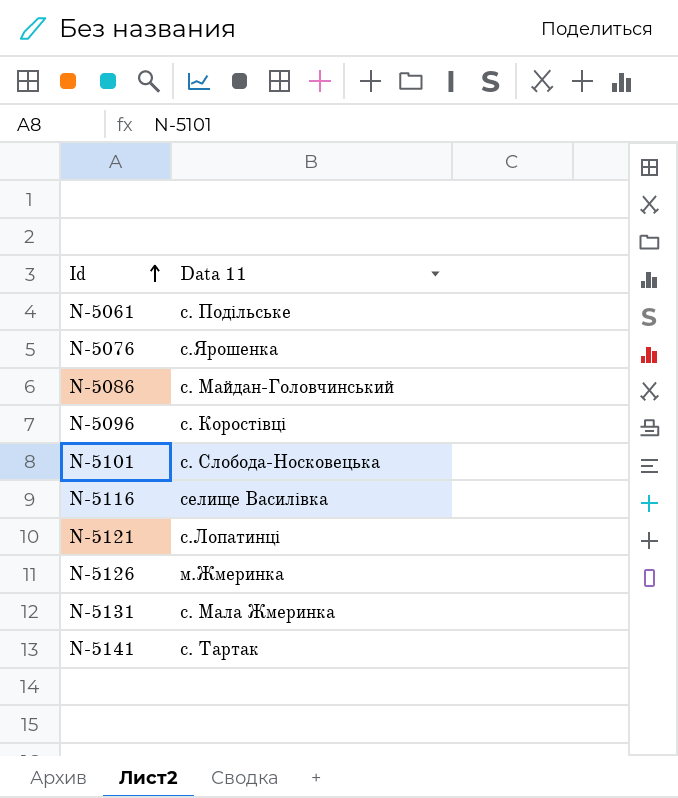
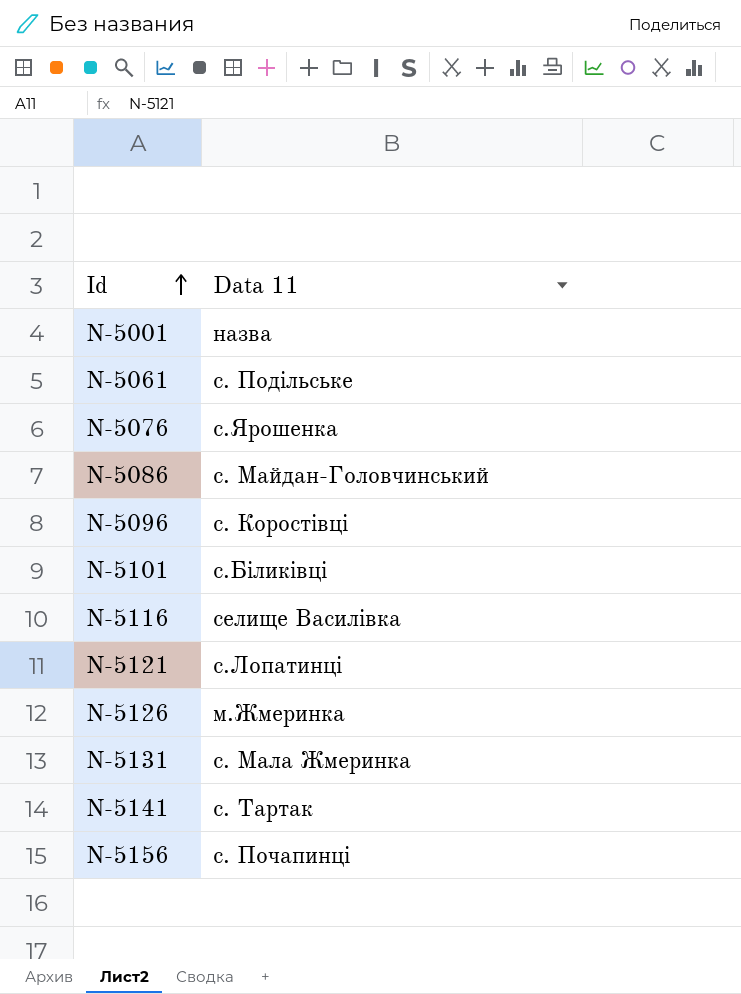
row N-5001: none -> назва
N-5101 | Data 11: с. Слобода-Носковецька -> с.Біликівці
row N-5156: none -> с. Почапинці

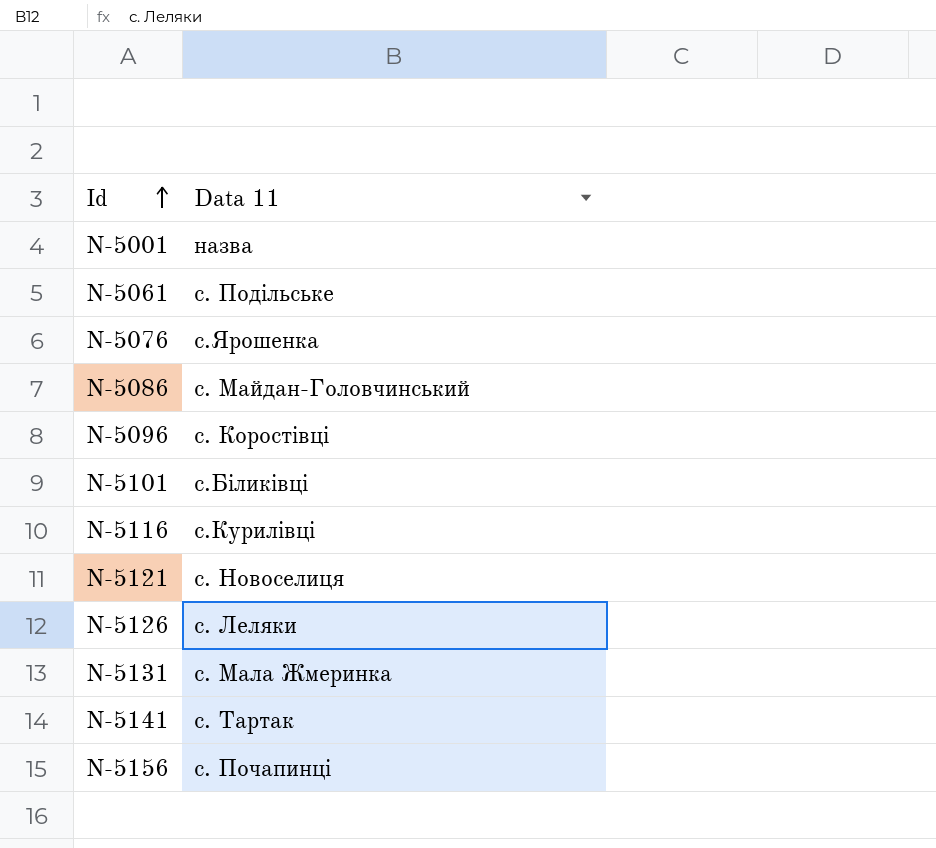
N-5116 | Data 11: селище Василівка -> с.Курилівці
N-5121 | Data 11: с.Лопатинці -> с. Новоселиця
N-5126 | Data 11: м.Жмеринка -> с. Леляки

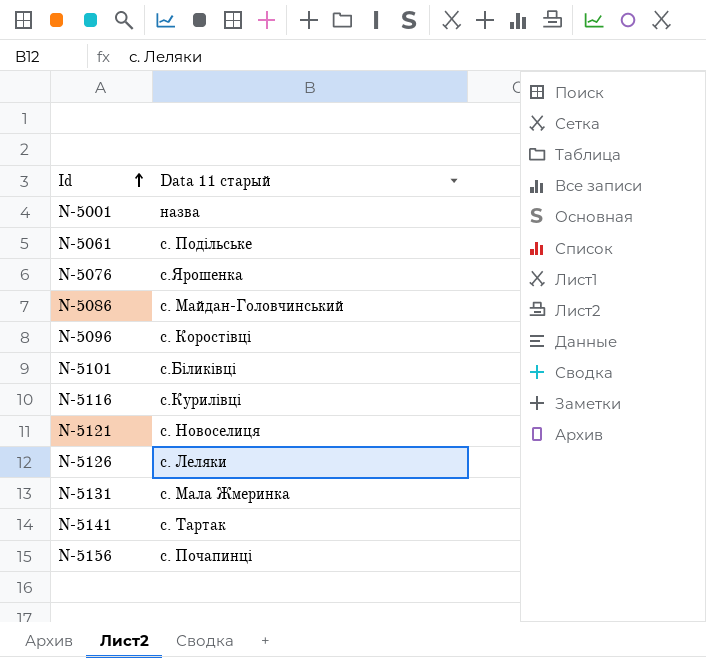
column name: Data 11 -> Data 11 старый

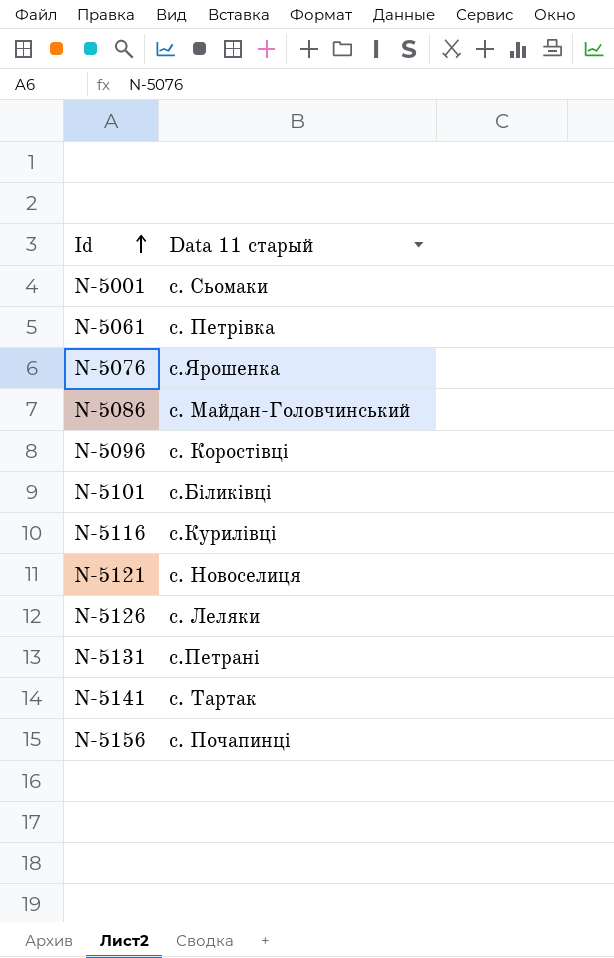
N-5001 | Data 11 старый: назва -> с. Сьомаки
N-5061 | Data 11 старый: с. Подільське -> с. Петрівка
N-5131 | Data 11 старый: с. Мала Жмеринка -> с.Петрані

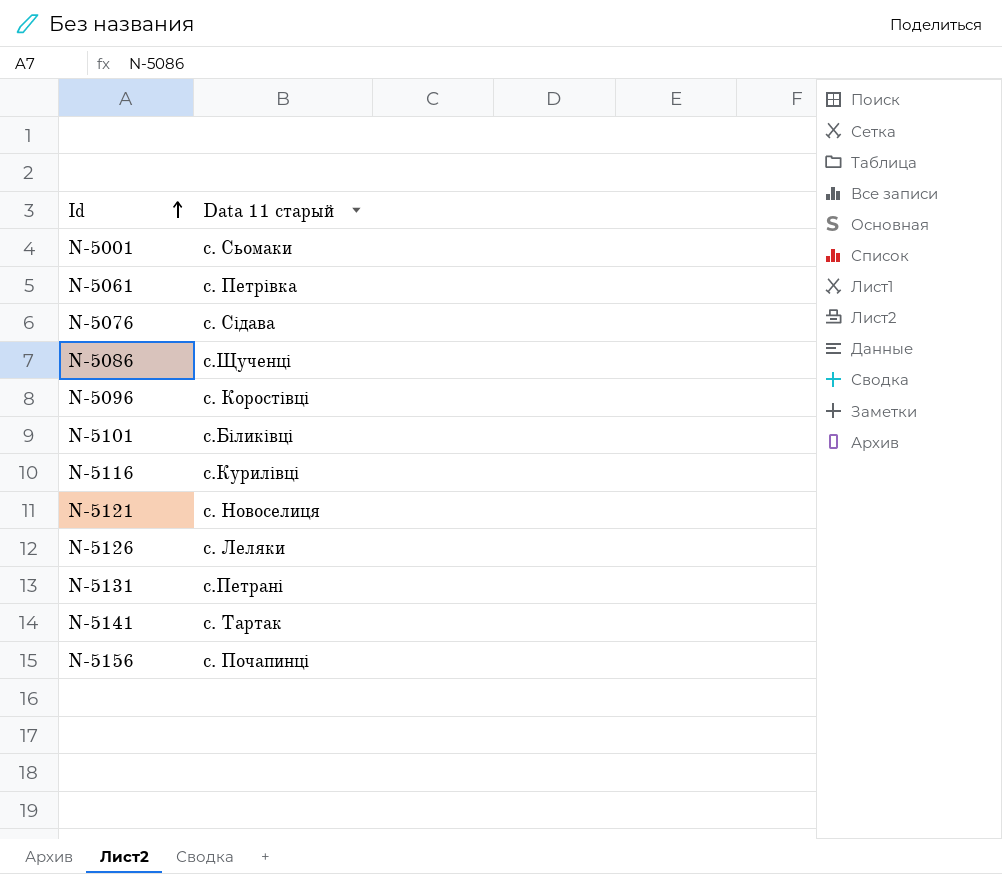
N-5076 | Data 11 старый: с.Ярошенка -> с. Сідава
N-5086 | Data 11 старый: с. Майдан-Головчинський -> с.Щученці

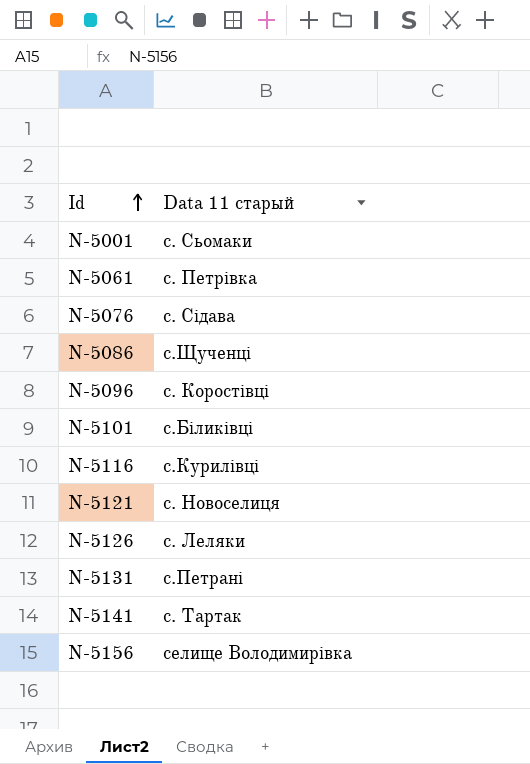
N-5156 | Data 11 старый: с. Почапинці -> селище Володимирівка

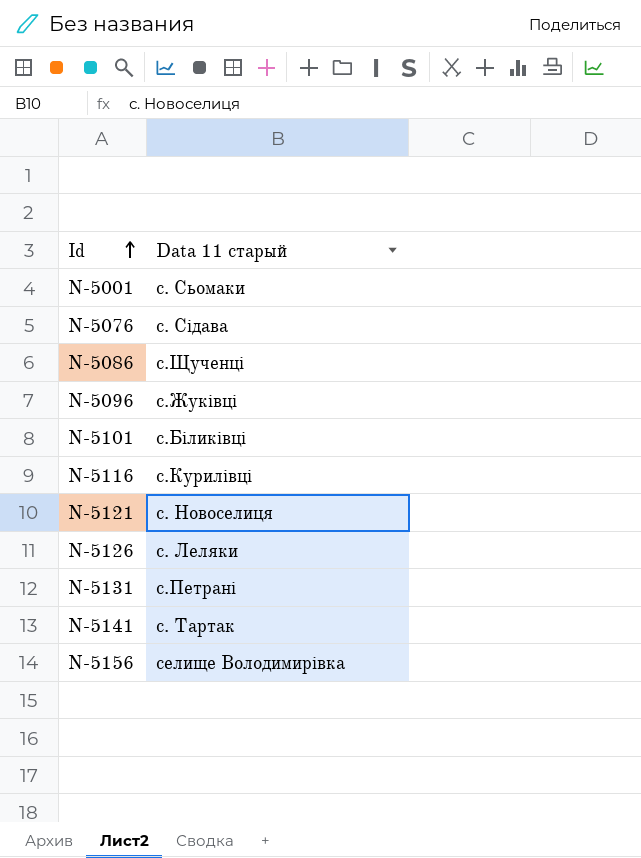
row N-5061: с. Петрівка -> none
N-5096 | Data 11 старый: с. Коростівці -> с.Жуківці

